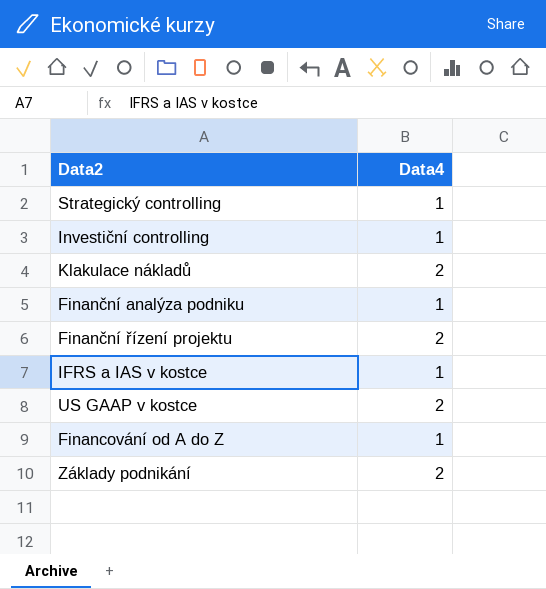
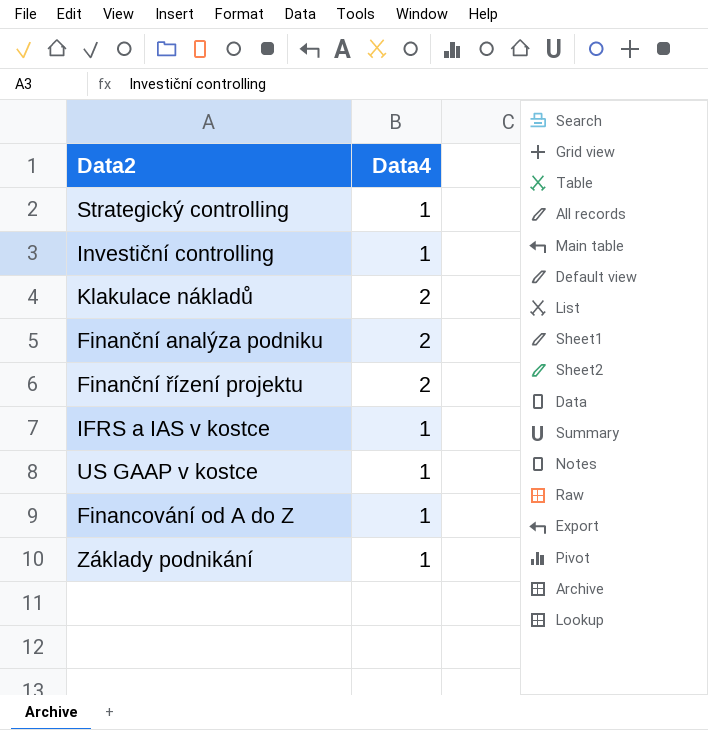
Finanční analýza podniku | Data4: 1 -> 2
US GAAP v kostce | Data4: 2 -> 1
Základy podnikání | Data4: 2 -> 1

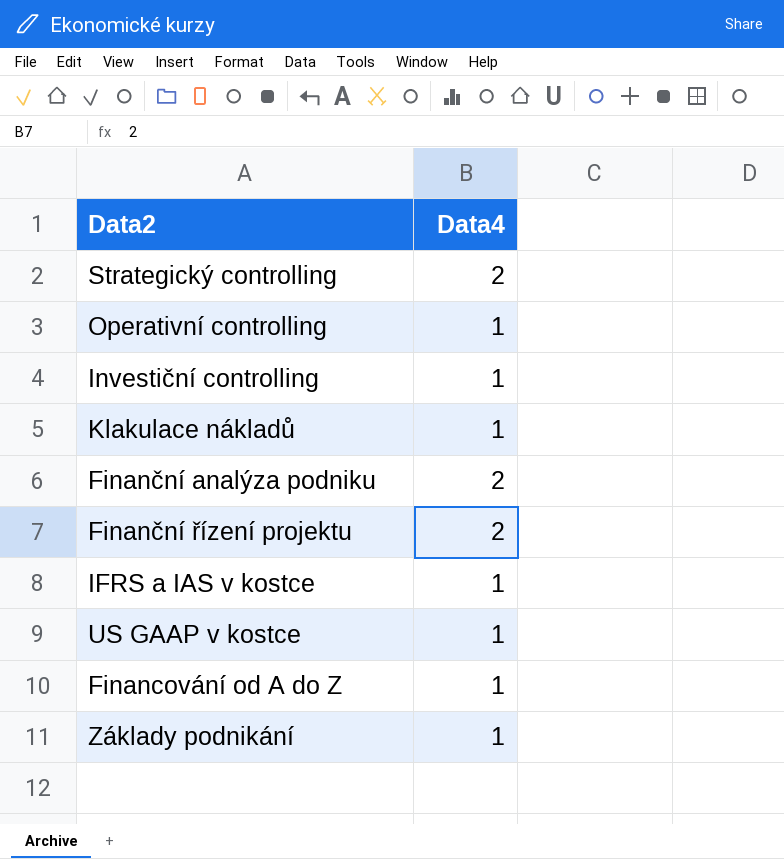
Strategický controlling | Data4: 1 -> 2
row Operativní controlling: none -> 1
Klakulace nákladů | Data4: 2 -> 1

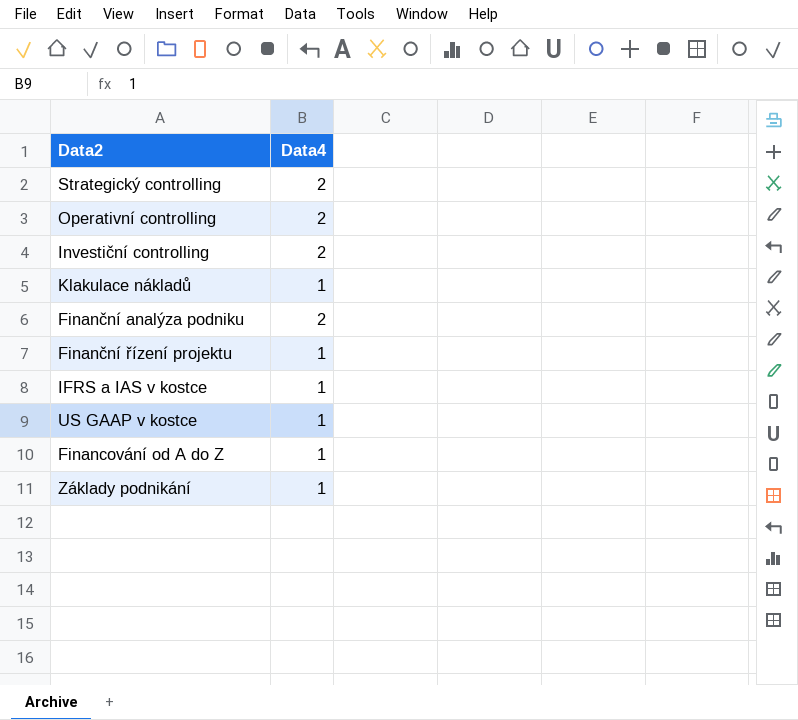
Operativní controlling | Data4: 1 -> 2
Investiční controlling | Data4: 1 -> 2
Finanční řízení projektu | Data4: 2 -> 1

